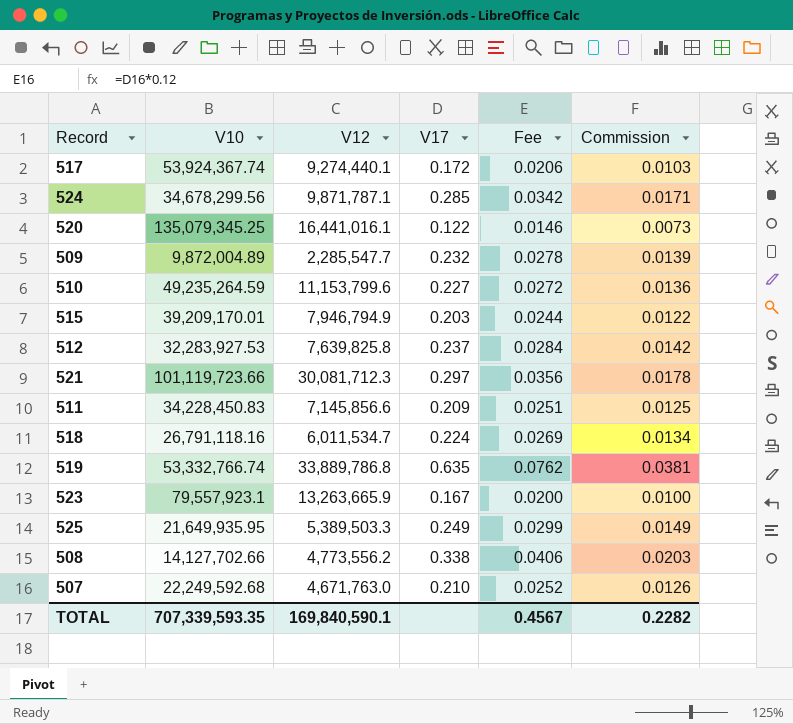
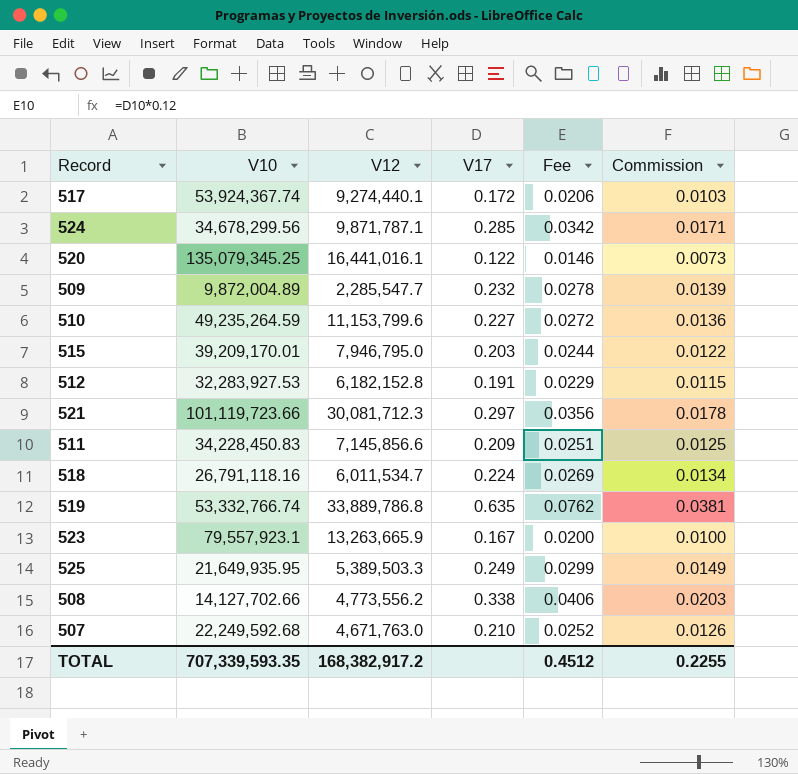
515 | V12: 7,946,794.9 -> 7,946,795.0
512 | V12: 7,639,825.8 -> 6,182,152.8
512 | V17: 0.237 -> 0.191
512 | Fee: 0.0284 -> 0.0229
512 | Commission: 0.0142 -> 0.0115
TOTAL | V12: 169,840,590.1 -> 168,382,917.2
TOTAL | Fee: 0.4567 -> 0.4512
TOTAL | Commission: 0.2282 -> 0.2255

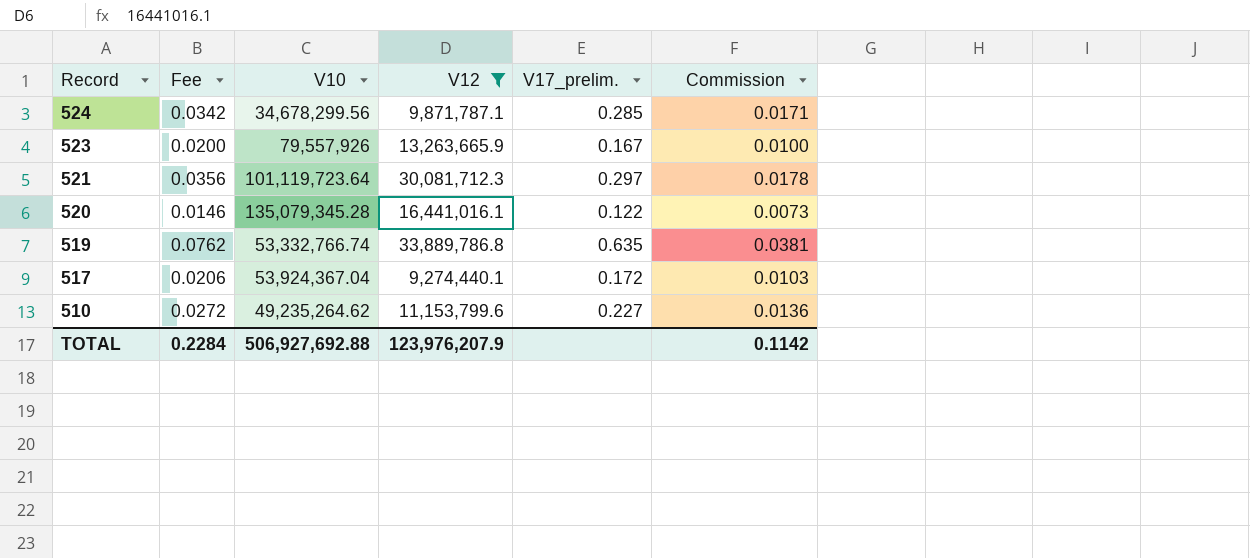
filter: none -> V12 >= 9,274,440.1
row order: none -> Record descending
column Fee | position: 5 -> 2
column name: V17 -> V17_prelim.
523 | V10: 79,557,923.1 -> 79,557,926
521 | V10: 101,119,723.66 -> 101,119,723.64
520 | V10: 135,079,345.25 -> 135,079,345.28
517 | V10: 53,924,367.74 -> 53,924,367.04
510 | V10: 49,235,264.59 -> 49,235,264.62
TOTAL | Fee: 0.4512 -> 0.2284
TOTAL | V10: 707,339,593.35 -> 506,927,692.88
TOTAL | V12: 168,382,917.2 -> 123,976,207.9
TOTAL | Commission: 0.2255 -> 0.1142

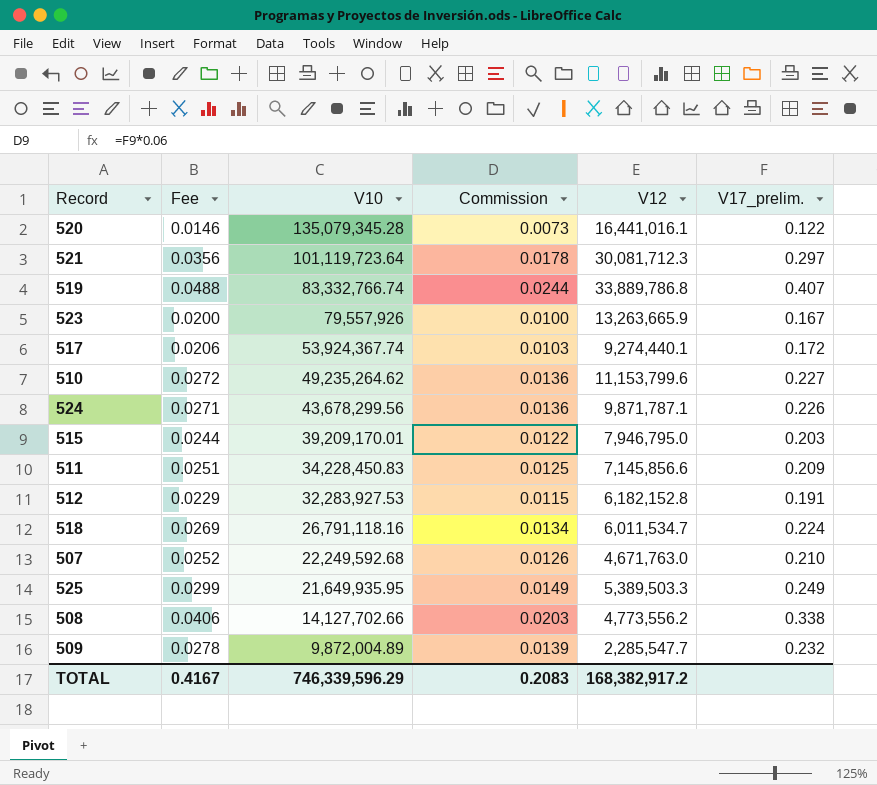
filter: V12 >= 9,274,440.1 -> none
row order: Record descending -> V10 descending
column Commission | position: 6 -> 4
519 | Fee: 0.0762 -> 0.0488
519 | V10: 53,332,766.74 -> 83,332,766.74
519 | Commission: 0.0381 -> 0.0244
519 | V17_prelim.: 0.635 -> 0.407
517 | V10: 53,924,367.04 -> 53,924,367.74
524 | Fee: 0.0342 -> 0.0271
524 | V10: 34,678,299.56 -> 43,678,299.56
524 | Commission: 0.0171 -> 0.0136
524 | V17_prelim.: 0.285 -> 0.226
TOTAL | Fee: 0.2284 -> 0.4167
TOTAL | V10: 506,927,692.88 -> 746,339,596.29
TOTAL | Commission: 0.1142 -> 0.2083
TOTAL | V12: 123,976,207.9 -> 168,382,917.2

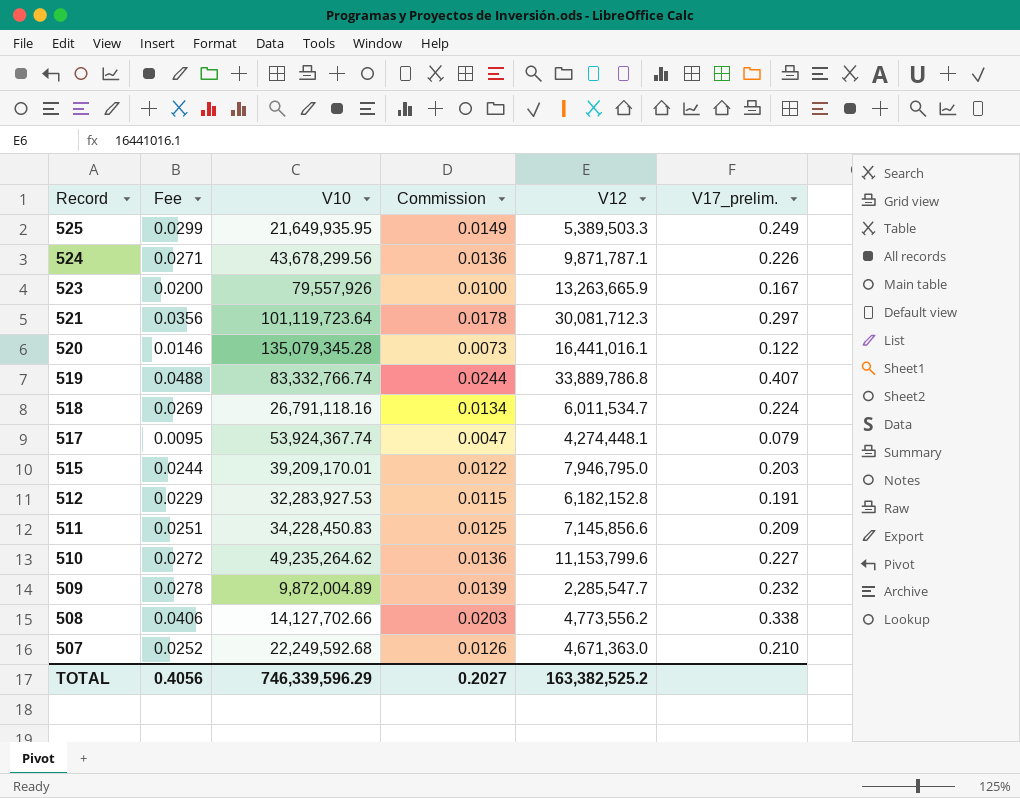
row order: V10 descending -> Record descending
517 | Fee: 0.0206 -> 0.0095
517 | Commission: 0.0103 -> 0.0047
517 | V12: 9,274,440.1 -> 4,274,448.1
517 | V17_prelim.: 0.172 -> 0.079
507 | V12: 4,671,763.0 -> 4,671,363.0
TOTAL | Fee: 0.4167 -> 0.4056
TOTAL | Commission: 0.2083 -> 0.2027
TOTAL | V12: 168,382,917.2 -> 163,382,525.2

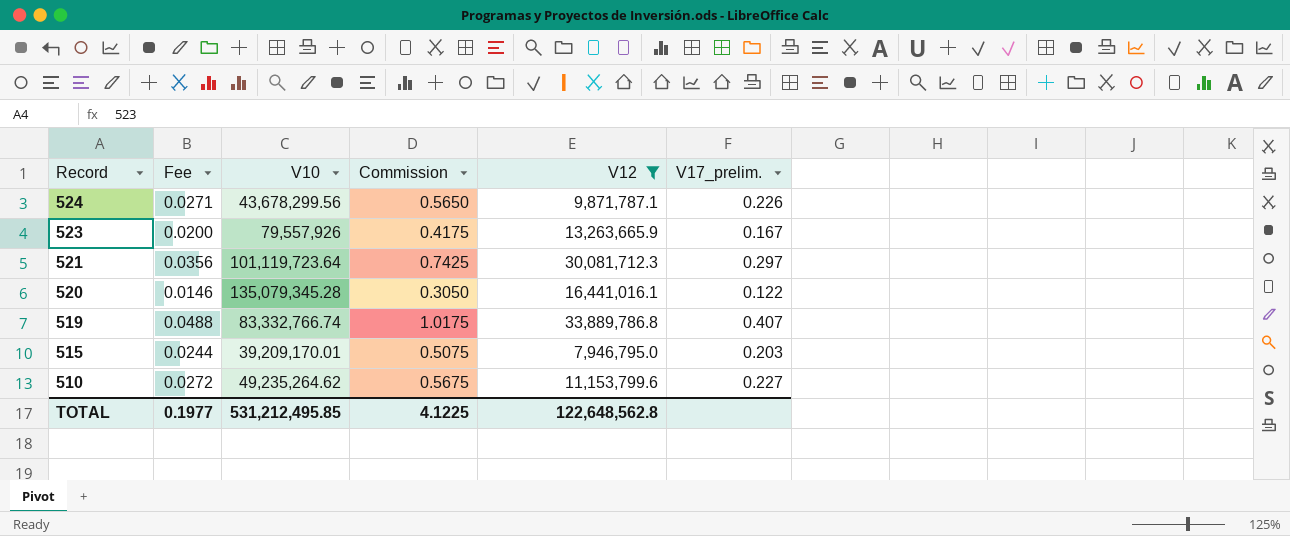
filter: none -> V12 >= 7,946,795.0
column Commission | formula: [V17_prelim.] * 0.06 -> [V17_prelim.] * 2.5
TOTAL | Fee: 0.4056 -> 0.1977
TOTAL | V10: 746,339,596.29 -> 531,212,495.85
TOTAL | Commission: 0.2027 -> 4.1225
TOTAL | V12: 163,382,525.2 -> 122,648,562.8

